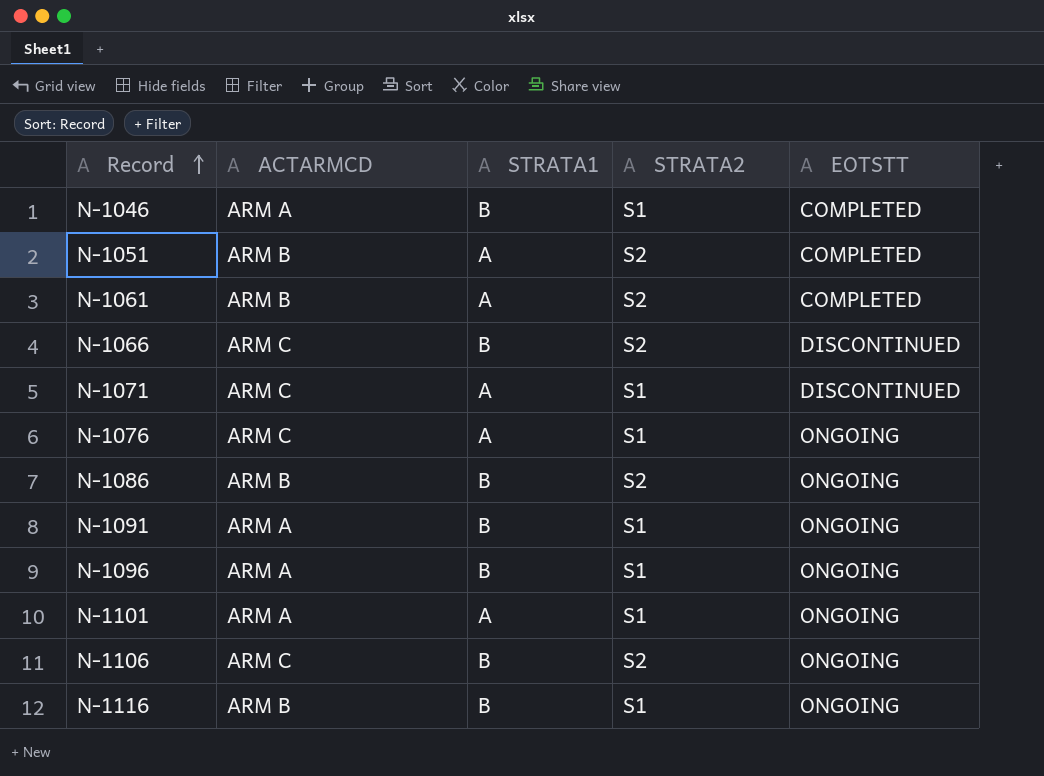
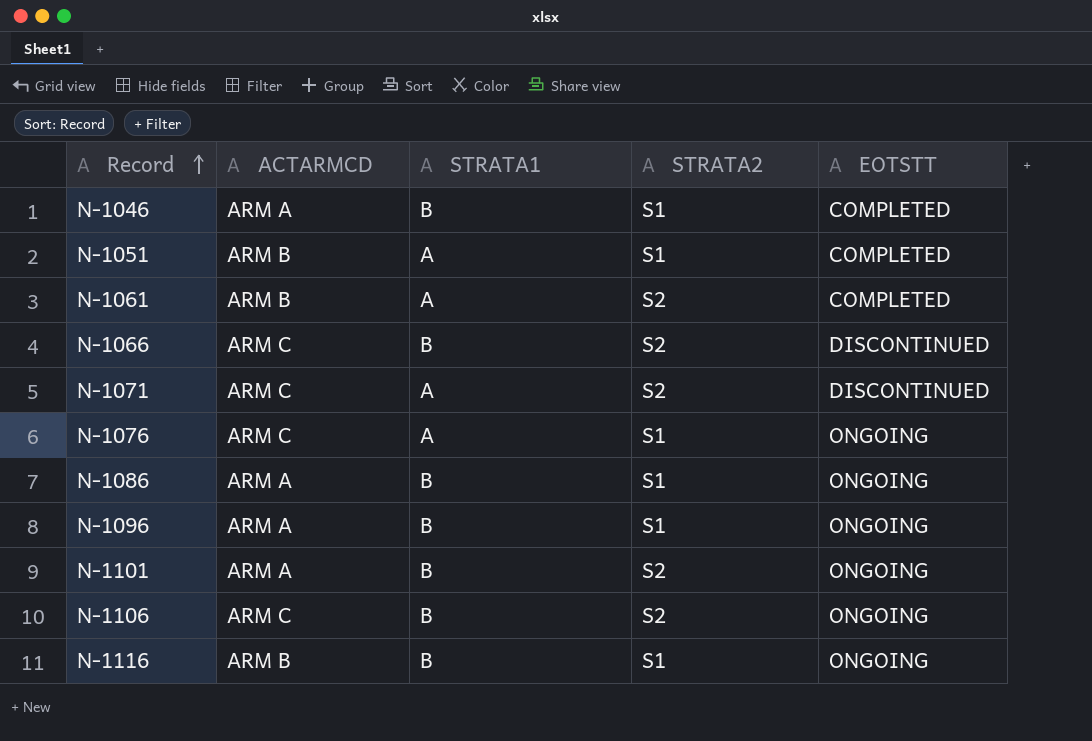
row N-1091: ARM A | B | S1 | ONGOING -> none
N-1051 | STRATA2: S2 -> S1
N-1071 | STRATA2: S1 -> S2
N-1086 | ACTARMCD: ARM B -> ARM A
N-1086 | STRATA2: S2 -> S1
N-1101 | STRATA1: A -> B
N-1101 | STRATA2: S1 -> S2

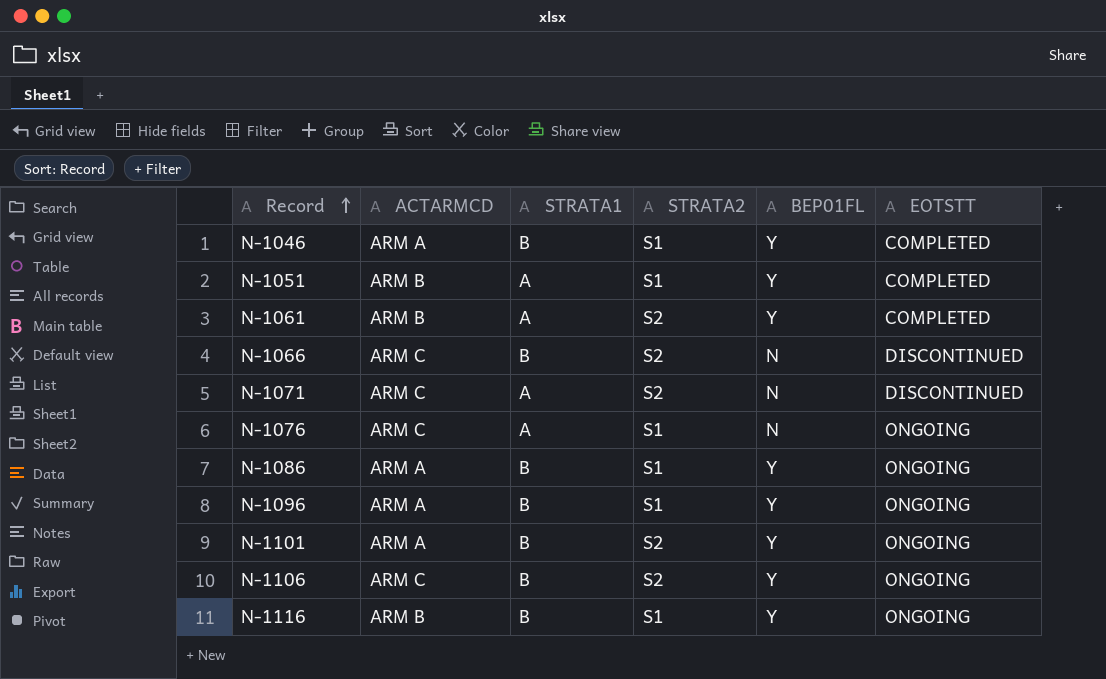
column BEP01FL | position: none -> 5

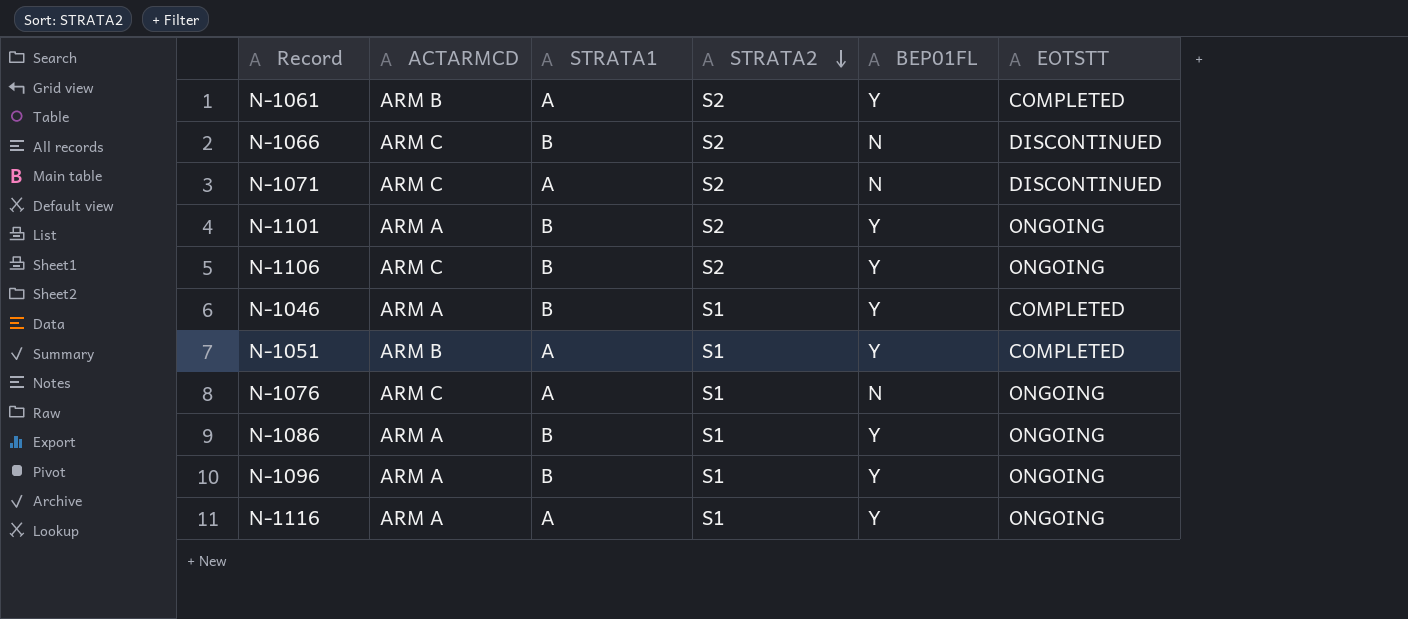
row order: Record ascending -> STRATA2 descending
N-1116 | ACTARMCD: ARM B -> ARM A
N-1116 | STRATA1: B -> A

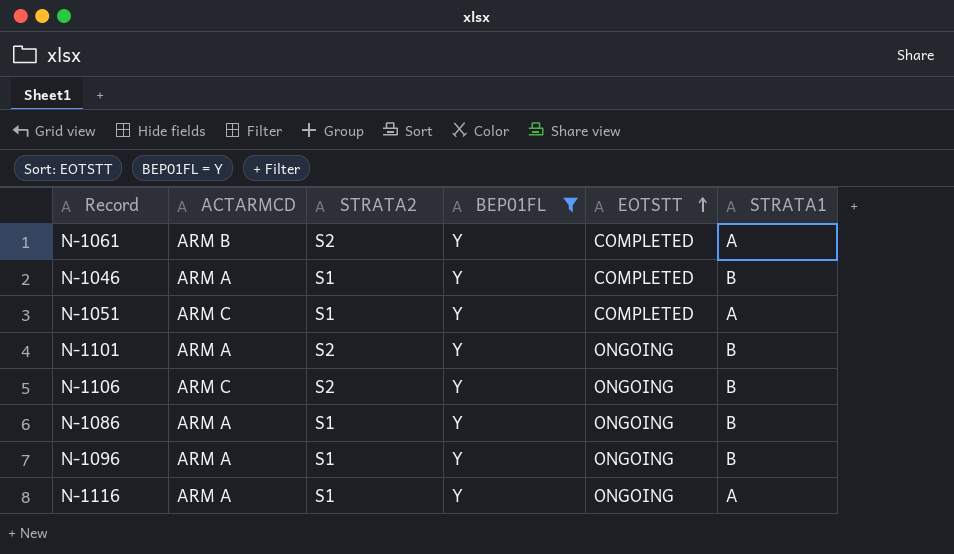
filter: none -> BEP01FL = Y
row order: STRATA2 descending -> EOTSTT ascending
column STRATA1 | position: 3 -> 6
N-1051 | ACTARMCD: ARM B -> ARM C

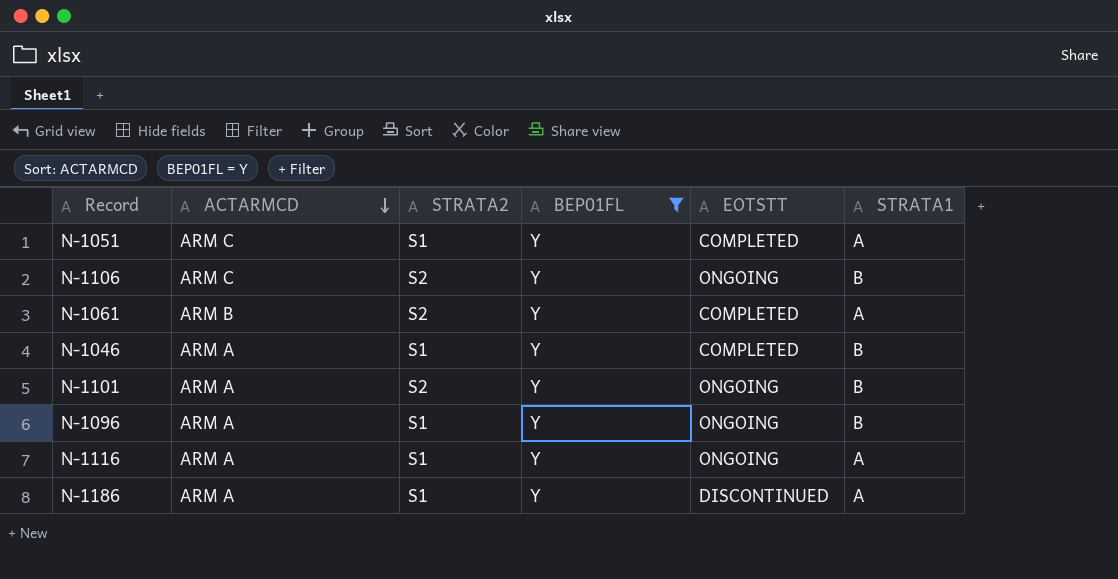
row order: EOTSTT ascending -> ACTARMCD descending
row N-1086: ARM A | S1 | Y | ONGOING | B -> none
row N-1186: none -> ARM A | S1 | Y | DISCONTINUED | A

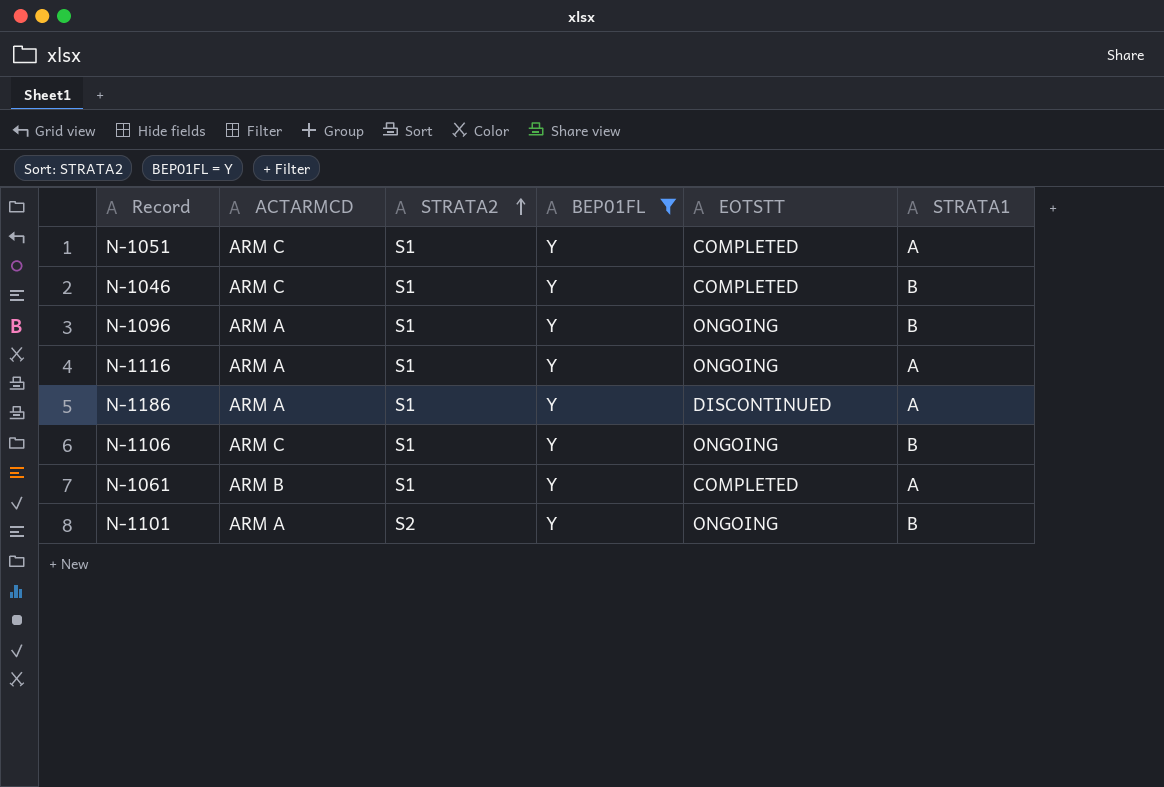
row order: ACTARMCD descending -> STRATA2 ascending
N-1046 | ACTARMCD: ARM A -> ARM C
N-1106 | STRATA2: S2 -> S1
N-1061 | STRATA2: S2 -> S1

